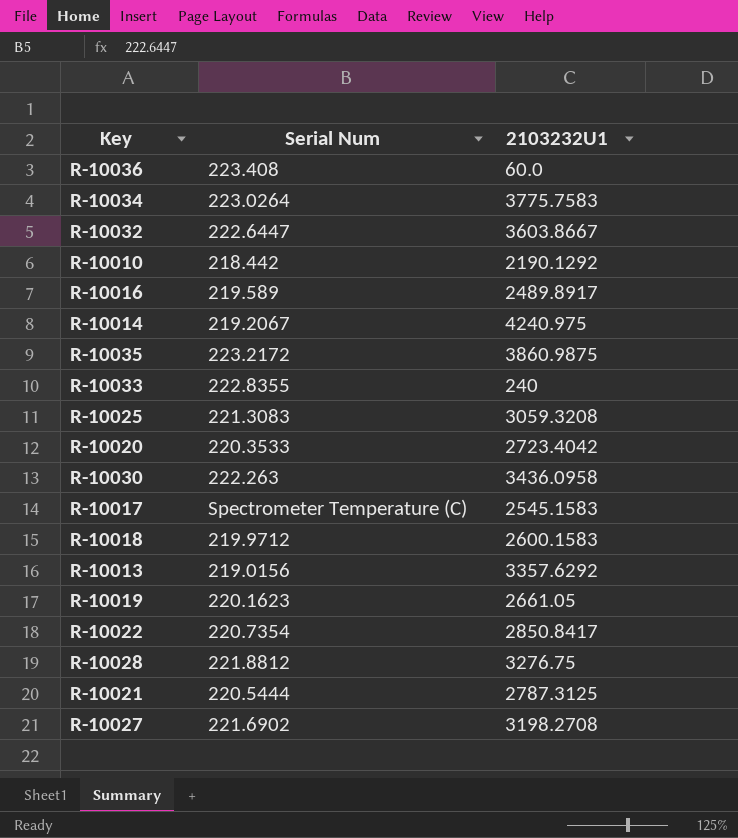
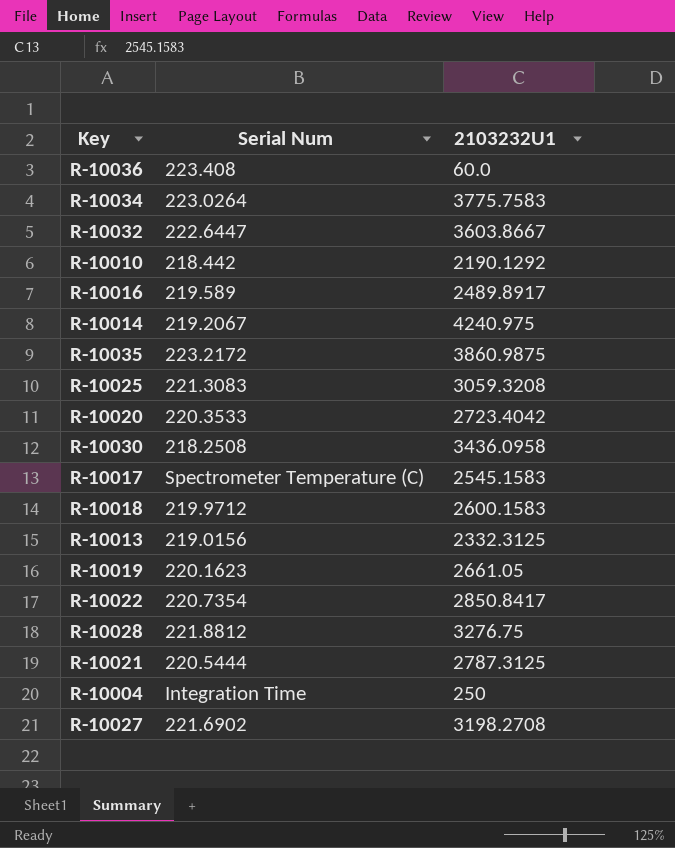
row R-10033: 222.8355 | 240 -> none
R-10030 | Serial Num: 222.263 -> 218.2508
R-10013 | 2103232U1: 3357.6292 -> 2332.3125
row R-10004: none -> Integration Time | 250

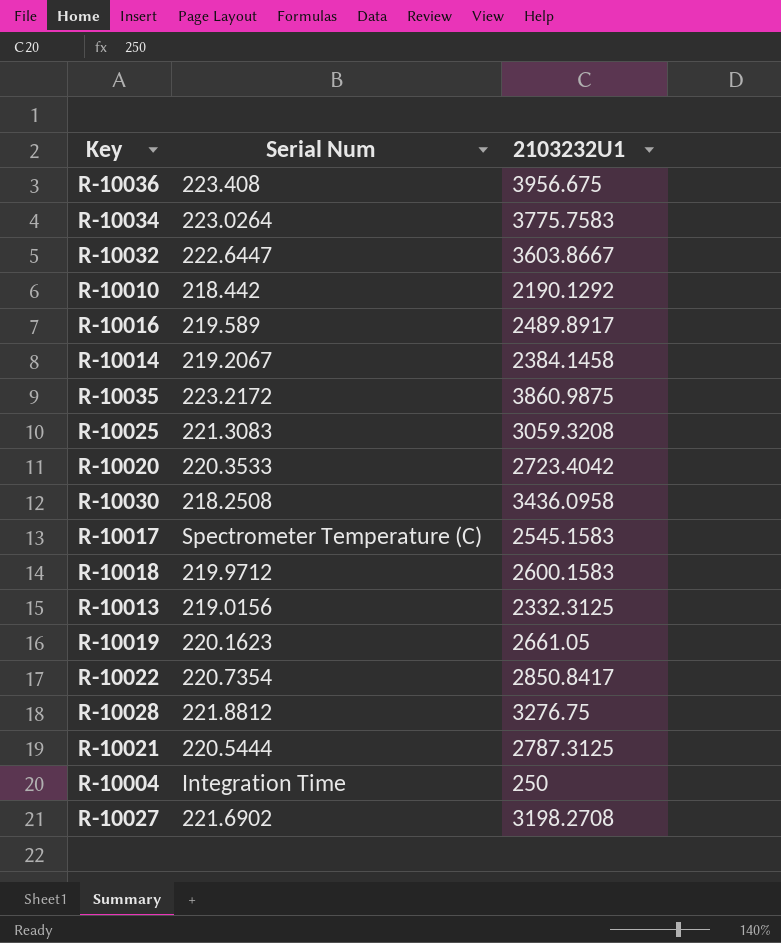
R-10036 | 2103232U1: 60.0 -> 3956.675
R-10014 | 2103232U1: 4240.975 -> 2384.1458

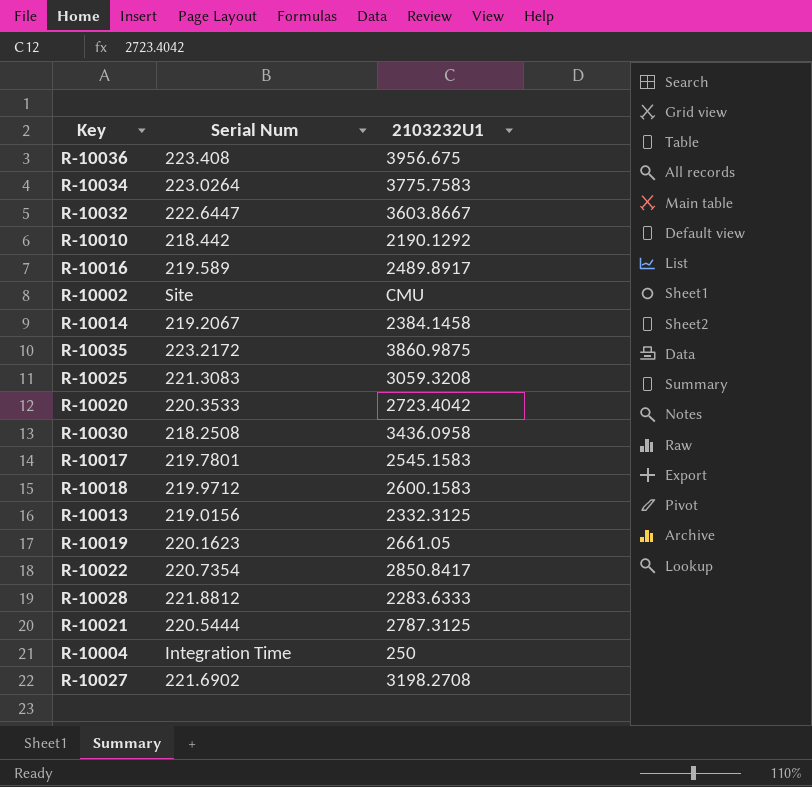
row R-10002: none -> Site | CMU
R-10017 | Serial Num: Spectrometer Temperature (C) -> 219.7801
R-10028 | 2103232U1: 3276.75 -> 2283.6333

